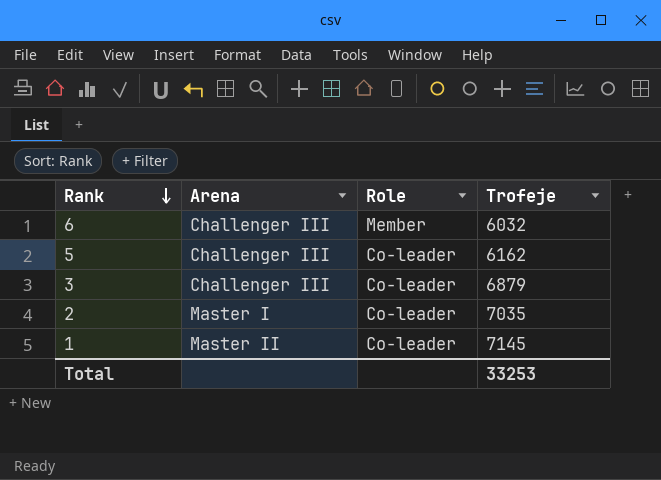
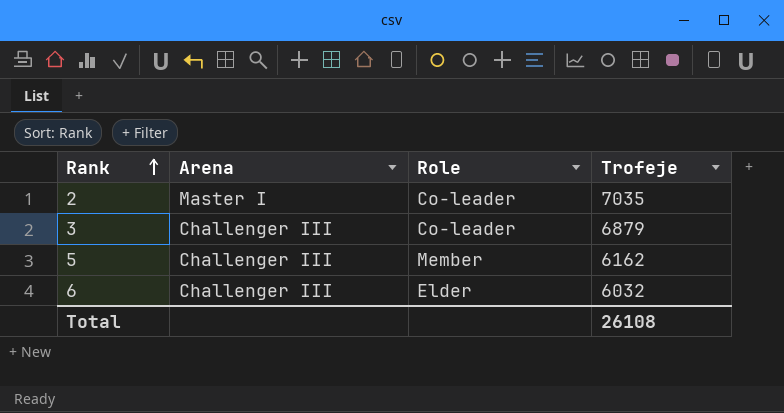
row order: Rank descending -> Rank ascending
row 1: Master II | Co-leader | 7145 -> none
5 | Role: Co-leader -> Member
6 | Role: Member -> Elder
Total | Trofeje: 33253 -> 26108

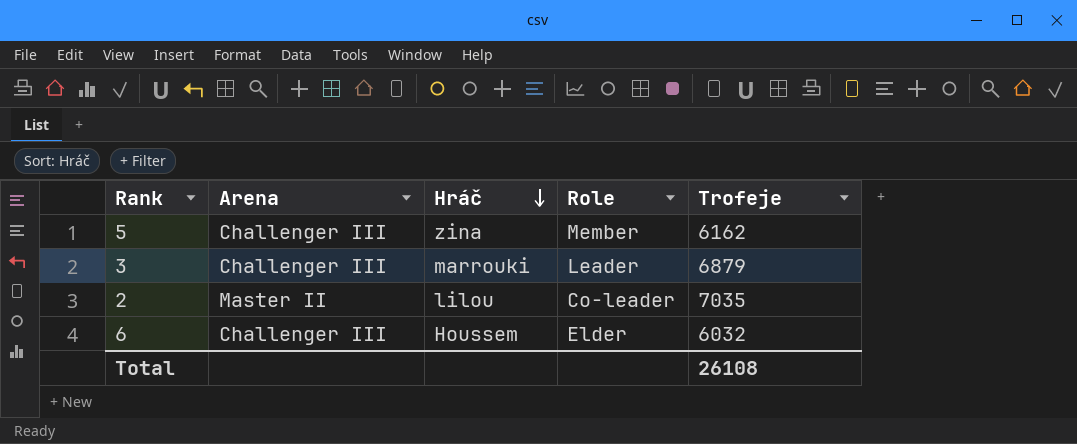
row order: Rank ascending -> Hráč descending
column Hráč | position: none -> 3
3 | Role: Co-leader -> Leader
2 | Arena: Master I -> Master II

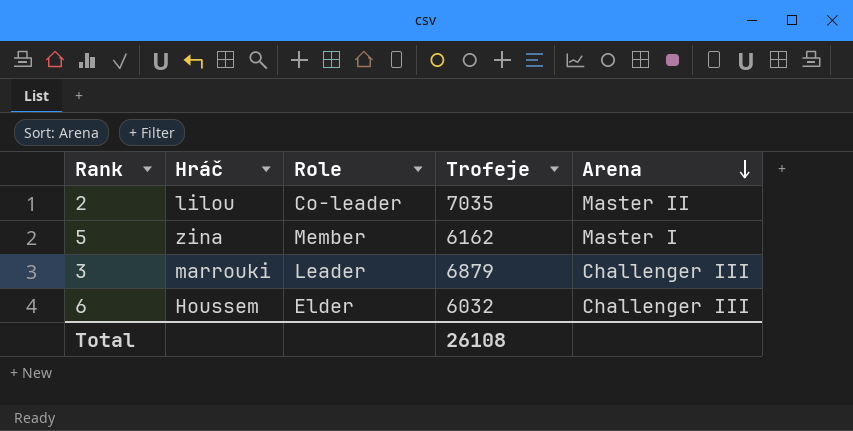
row order: Hráč descending -> Arena descending
column Arena | position: 2 -> 5
5 | Arena: Challenger III -> Master I

